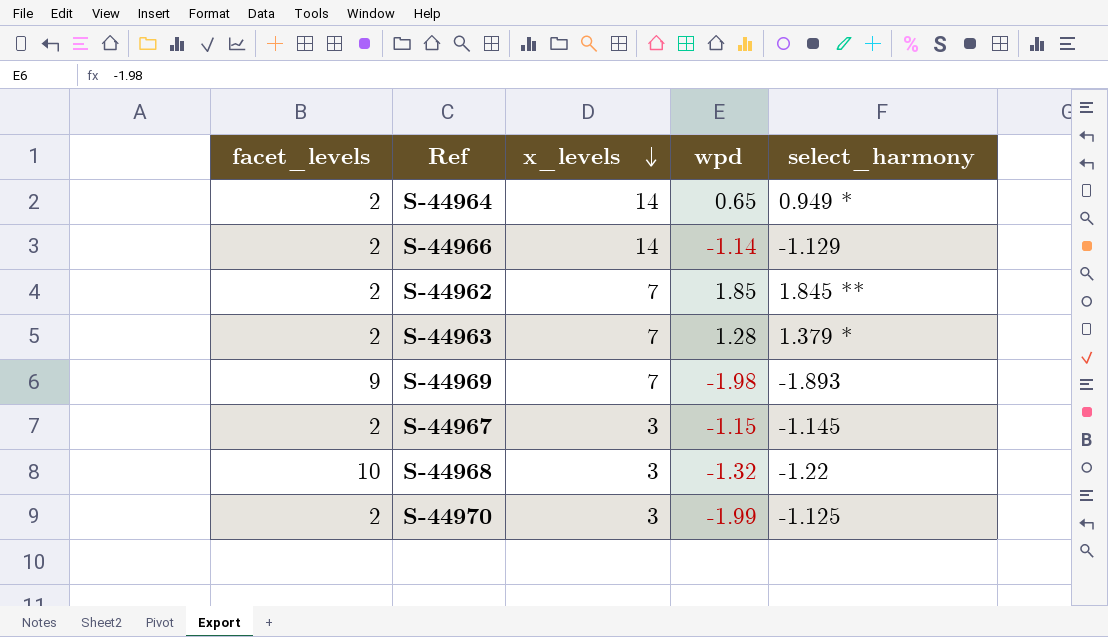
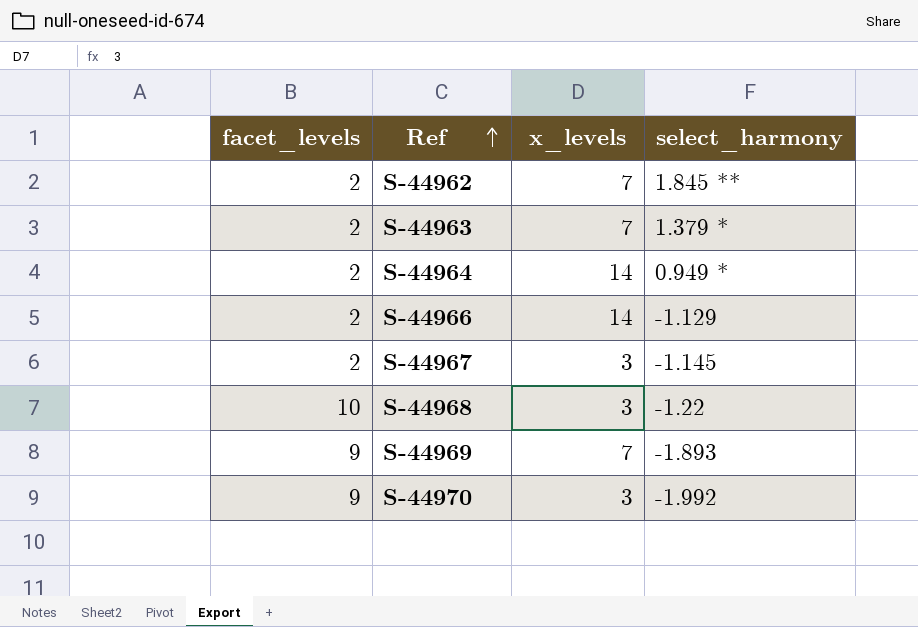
row order: x_levels descending -> Ref ascending
column wpd | position: 4 -> none
S-44970 | facet_levels: 2 -> 9
S-44970 | select_harmony: -1.125 -> -1.992

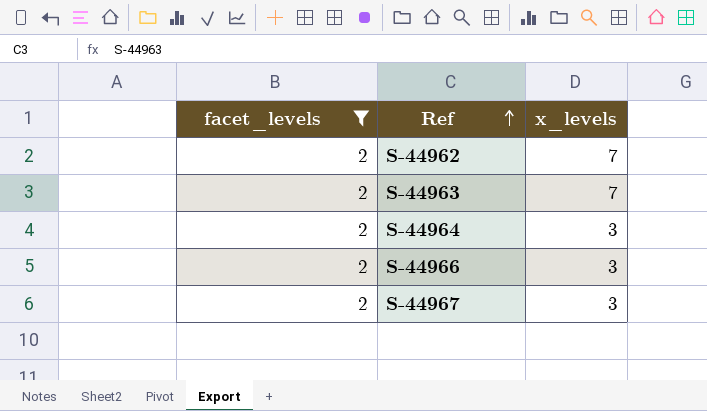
filter: none -> facet_levels = 2
column select_harmony | position: 4 -> none
S-44964 | x_levels: 14 -> 3
S-44966 | x_levels: 14 -> 3

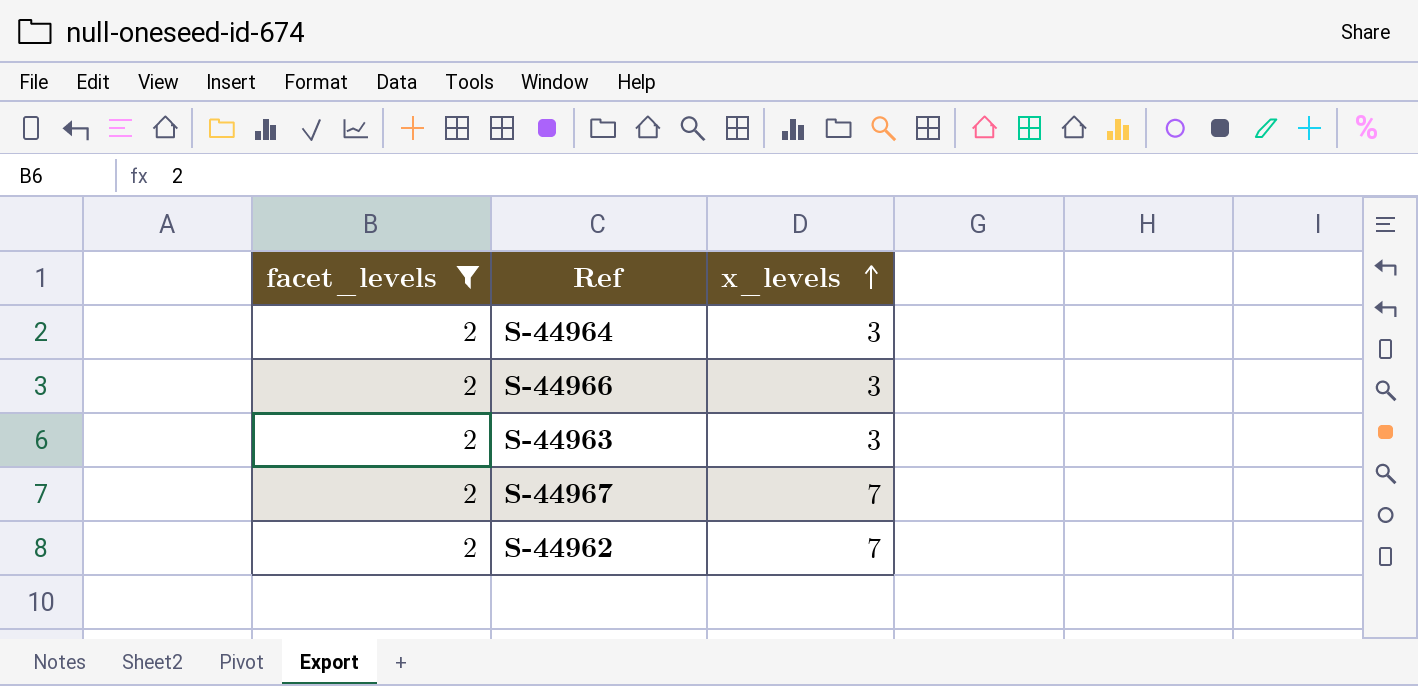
row order: Ref ascending -> x_levels ascending
S-44963 | x_levels: 7 -> 3
S-44967 | x_levels: 3 -> 7

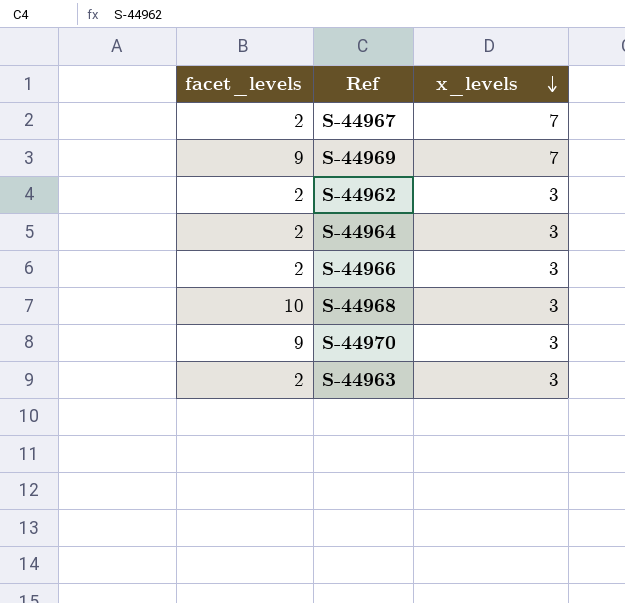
filter: facet_levels = 2 -> none
row order: x_levels ascending -> x_levels descending
S-44962 | x_levels: 7 -> 3

